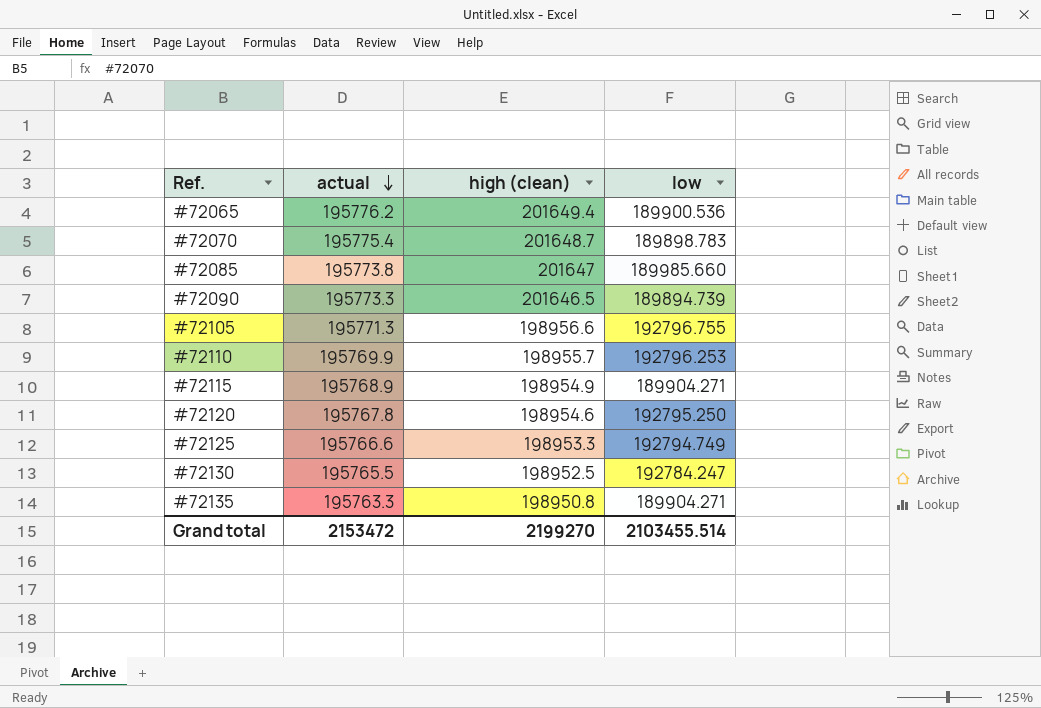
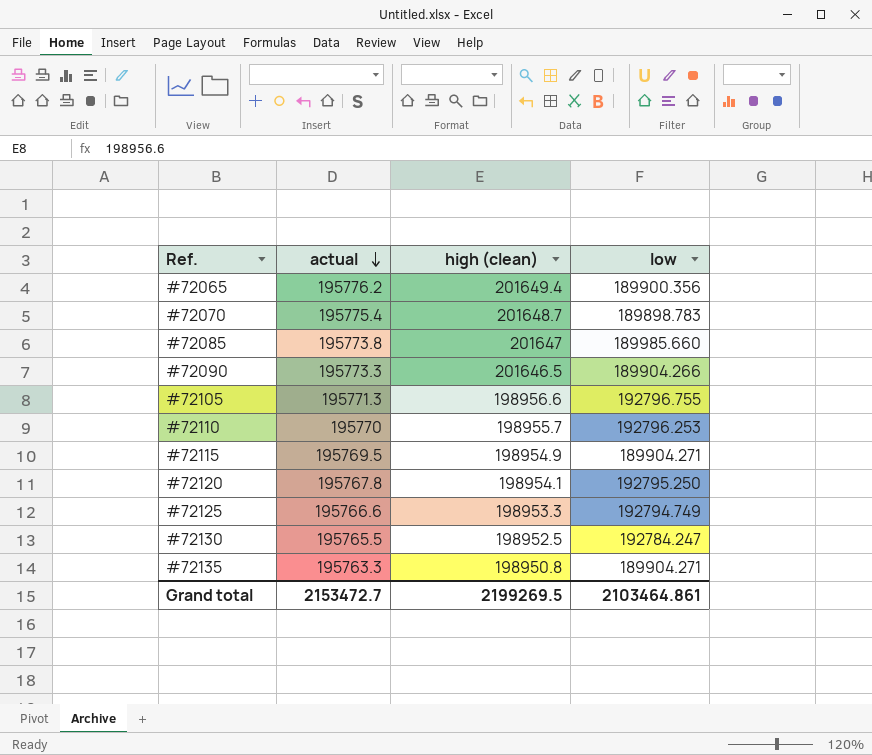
#72065 | low: 189900.536 -> 189900.356
#72090 | low: 189894.739 -> 189904.266
#72110 | actual: 195769.9 -> 195770
#72115 | actual: 195768.9 -> 195769.5
#72120 | high (clean): 198954.6 -> 198954.1
Grand total | actual: 2153472 -> 2153472.7
Grand total | high (clean): 2199270 -> 2199269.5
Grand total | low: 2103455.514 -> 2103464.861

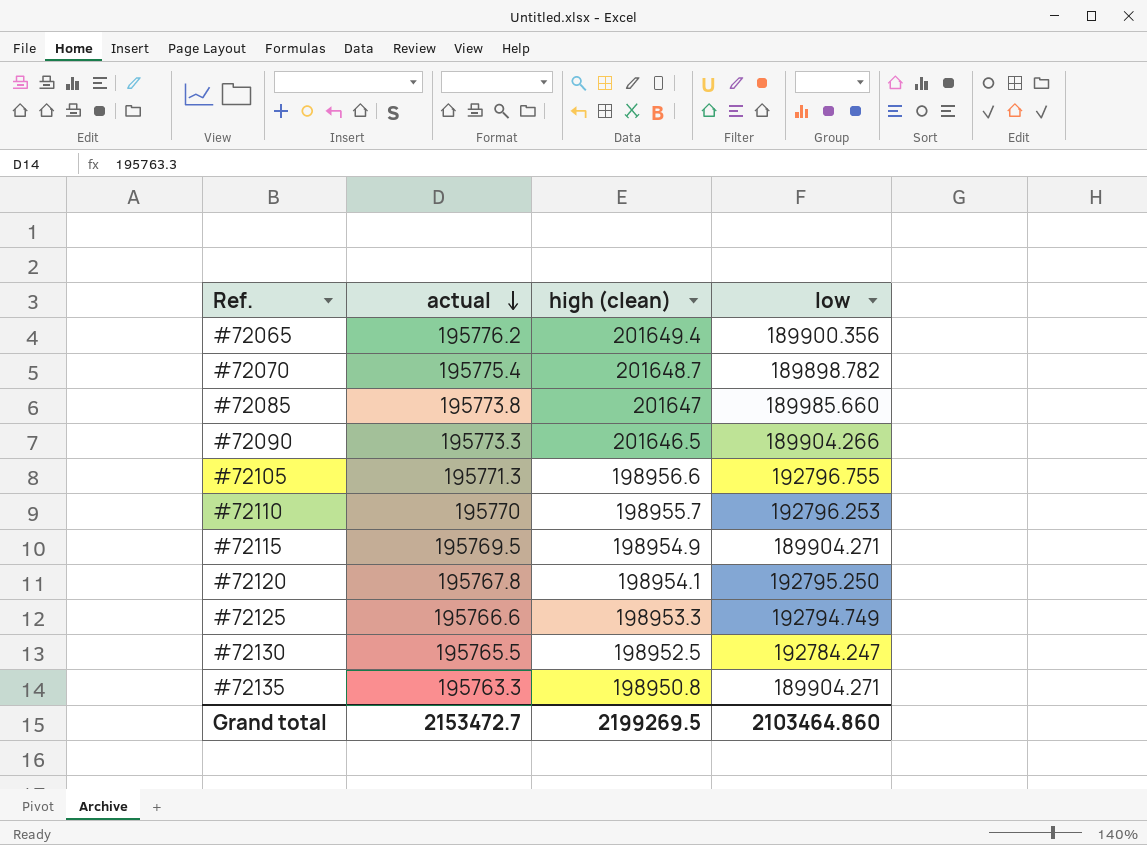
#72070 | low: 189898.783 -> 189898.782
Grand total | low: 2103464.861 -> 2103464.860

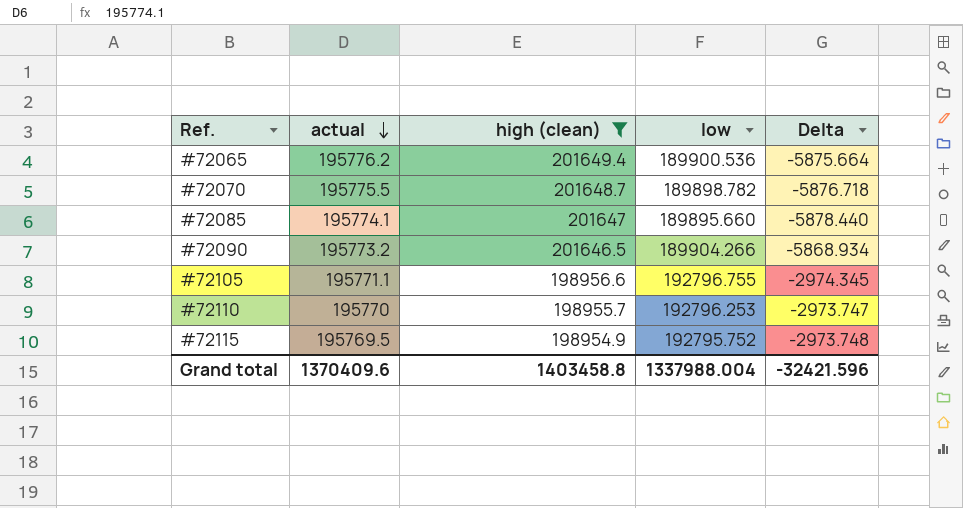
filter: none -> high (clean) >= 198954.9
column Delta | formula: none -> [low] - [actual]
#72065 | low: 189900.356 -> 189900.536
#72070 | actual: 195775.4 -> 195775.5
#72085 | actual: 195773.8 -> 195774.1
#72085 | low: 189985.660 -> 189895.660
#72090 | actual: 195773.3 -> 195773.2
#72105 | actual: 195771.3 -> 195771.1
#72115 | low: 189904.271 -> 192795.752
Grand total | actual: 2153472.7 -> 1370409.6
Grand total | high (clean): 2199269.5 -> 1403458.8
Grand total | low: 2103464.860 -> 1337988.004

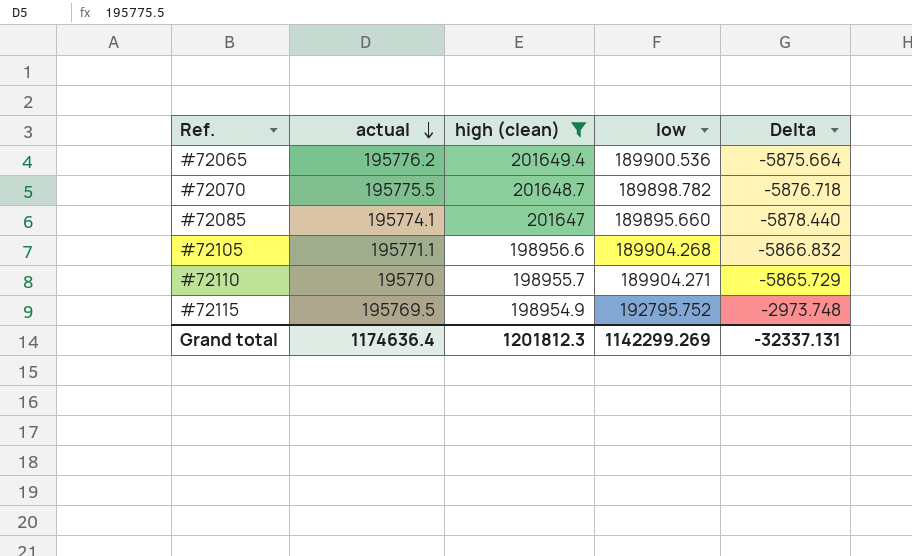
row #72090: 195773.2 | 201646.5 | 189904.266 | -5868.934 -> none
#72105 | low: 192796.755 -> 189904.268
#72105 | Delta: -2974.345 -> -5866.832
#72110 | low: 192796.253 -> 189904.271
#72110 | Delta: -2973.747 -> -5865.729
Grand total | actual: 1370409.6 -> 1174636.4
Grand total | high (clean): 1403458.8 -> 1201812.3
Grand total | low: 1337988.004 -> 1142299.269
Grand total | Delta: -32421.596 -> -32337.131

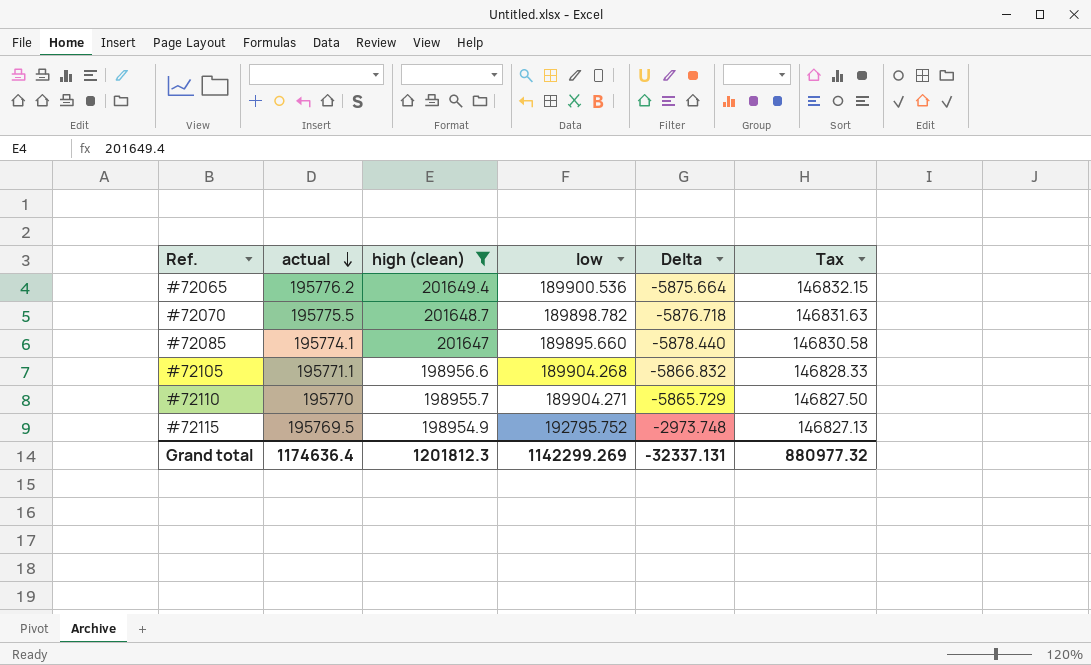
column Tax | formula: none -> [actual] * 0.75

